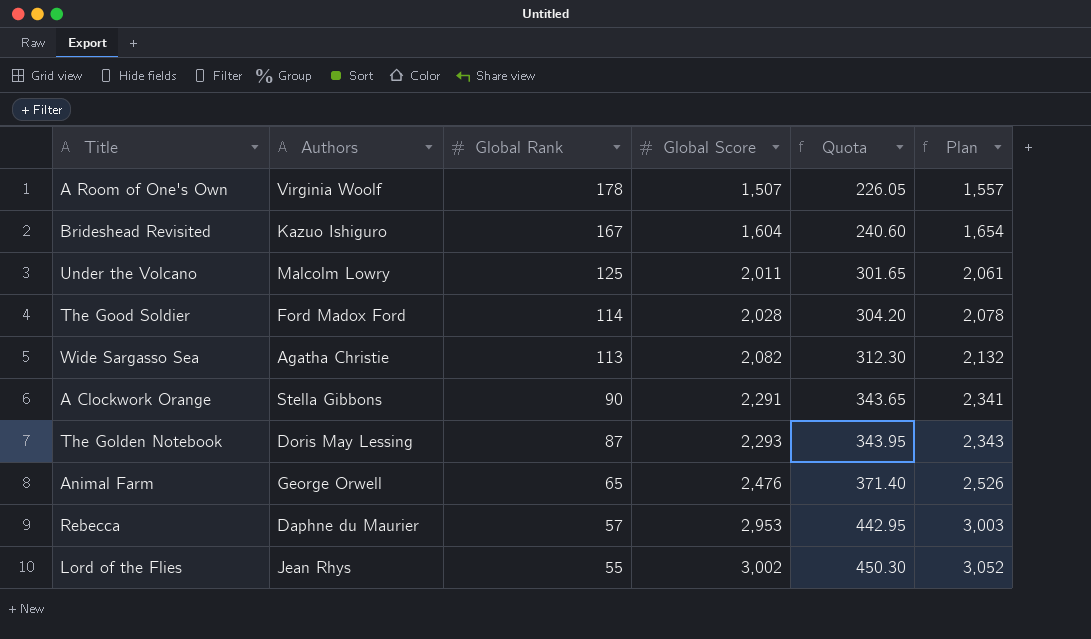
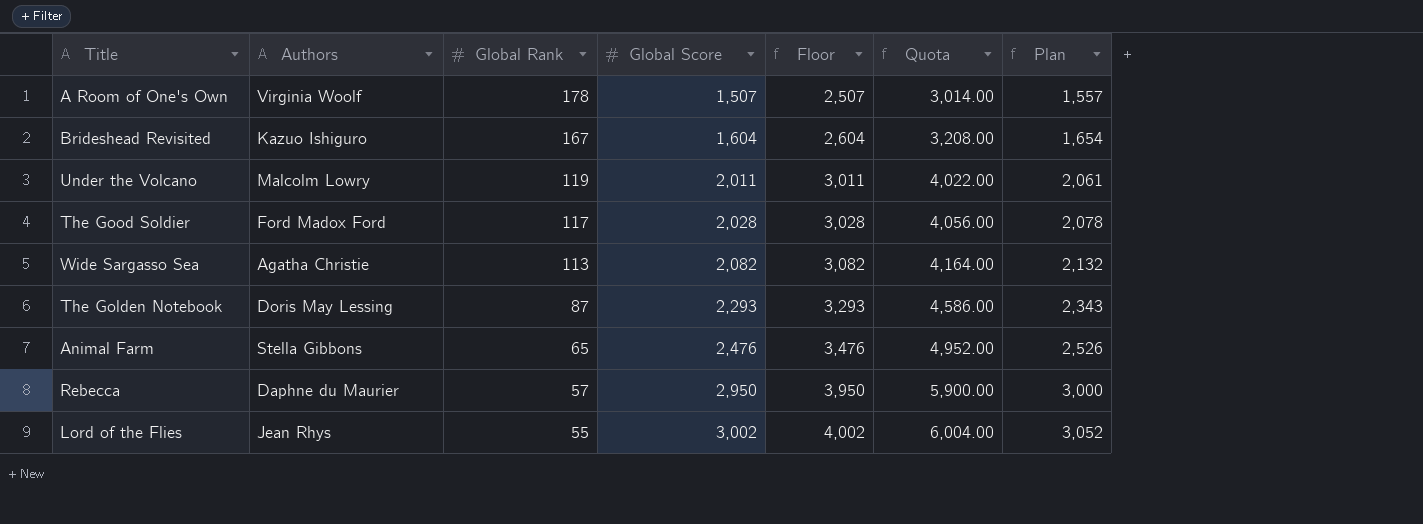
column Floor | formula: none -> [Global Score] + 1000
column Quota | formula: [Global Score] * 0.15 -> [Global Score] * 2
row A Clockwork Orange: Stella Gibbons | 90 | 2,291 | 343.65 | 2,341 -> none
Under the Volcano | Global Rank: 125 -> 119
The Good Soldier | Global Rank: 114 -> 117
Animal Farm | Authors: George Orwell -> Stella Gibbons
Rebecca | Global Score: 2,953 -> 2,950
Rebecca | Plan: 3,003 -> 3,000

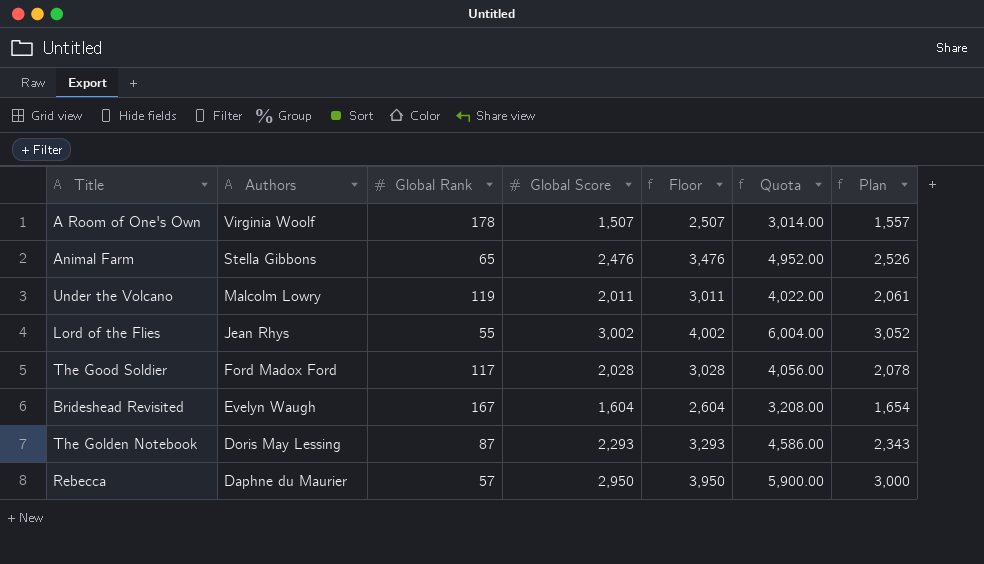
row order: Global Rank descending -> Authors descending
row Wide Sargasso Sea: Agatha Christie | 113 | 2,082 | 3,082 | 4,164.00 | 2,132 -> none
Brideshead Revisited | Authors: Kazuo Ishiguro -> Evelyn Waugh

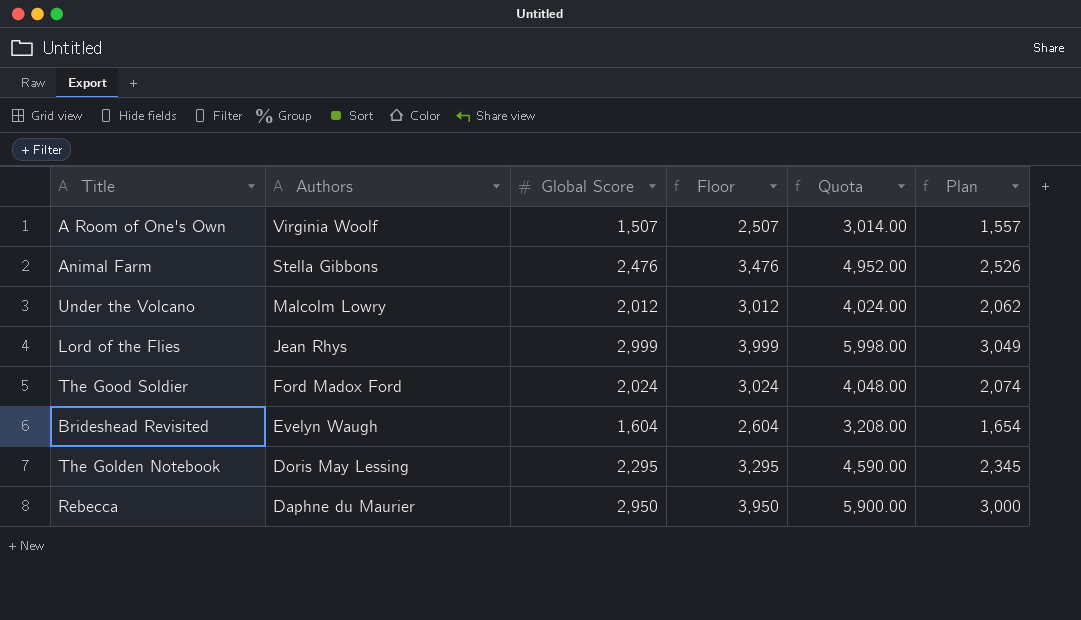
column Global Rank | position: 3 -> none
Under the Volcano | Global Score: 2,011 -> 2,012
Under the Volcano | Floor: 3,011 -> 3,012
Under the Volcano | Quota: 4,022.00 -> 4,024.00
Under the Volcano | Plan: 2,061 -> 2,062
Lord of the Flies | Global Score: 3,002 -> 2,999
Lord of the Flies | Floor: 4,002 -> 3,999
Lord of the Flies | Quota: 6,004.00 -> 5,998.00
Lord of the Flies | Plan: 3,052 -> 3,049
The Good Soldier | Global Score: 2,028 -> 2,024
The Good Soldier | Floor: 3,028 -> 3,024
The Good Soldier | Quota: 4,056.00 -> 4,048.00
The Good Soldier | Plan: 2,078 -> 2,074
The Golden Notebook | Global Score: 2,293 -> 2,295
The Golden Notebook | Floor: 3,293 -> 3,295
The Golden Notebook | Quota: 4,586.00 -> 4,590.00
The Golden Notebook | Plan: 2,343 -> 2,345

